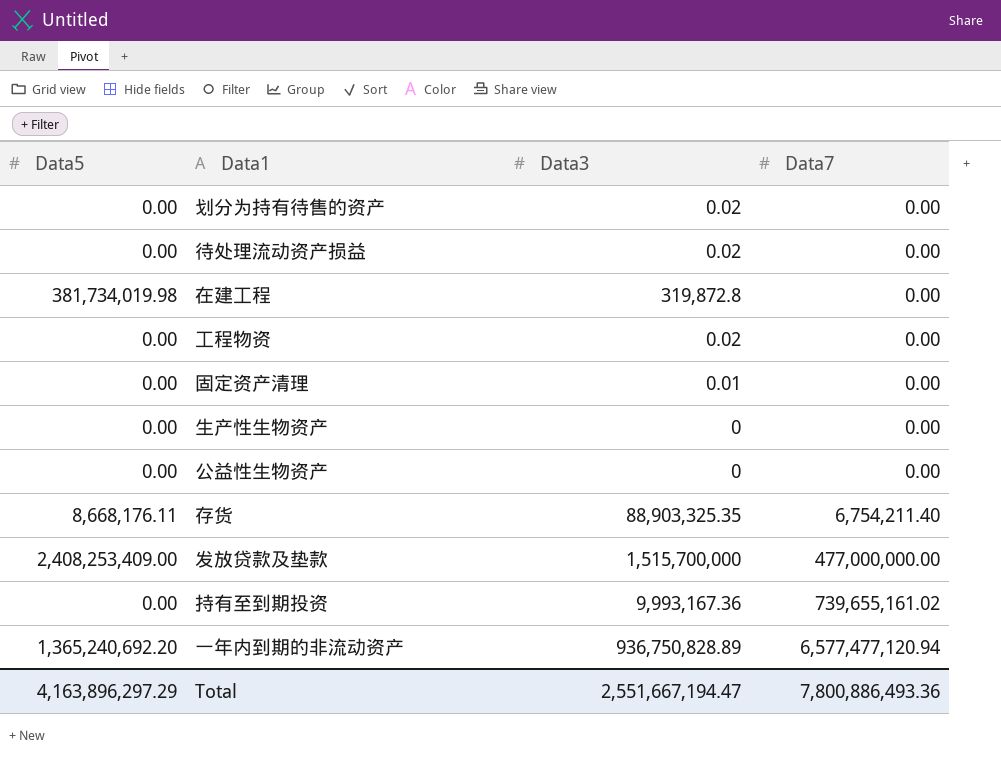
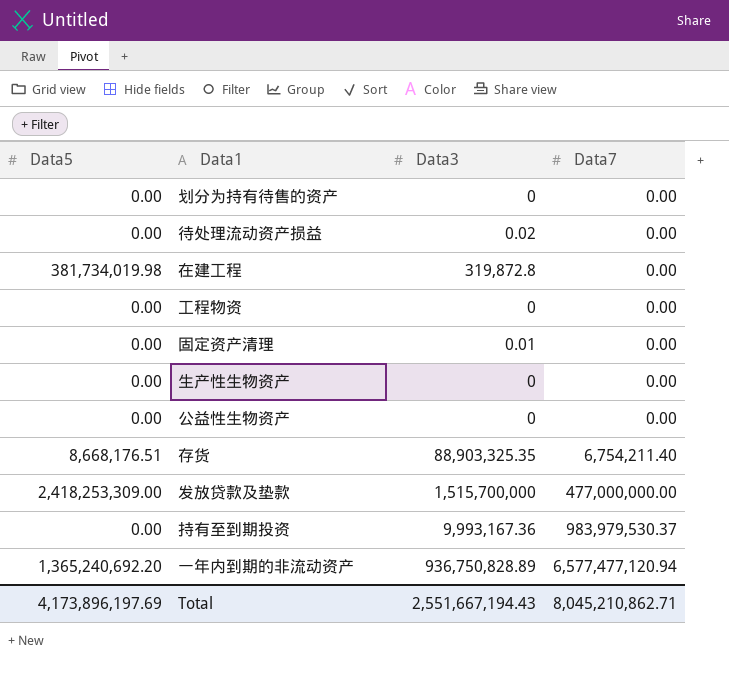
划分为持有待售的资产 | Data3: 0.02 -> 0
工程物资 | Data3: 0.02 -> 0
存货 | Data5: 8,668,176.11 -> 8,668,176.51
发放贷款及垫款 | Data5: 2,408,253,409.00 -> 2,418,253,309.00
持有至到期投资 | Data7: 739,655,161.02 -> 983,979,530.37
Total | Data5: 4,163,896,297.29 -> 4,173,896,197.69
Total | Data3: 2,551,667,194.47 -> 2,551,667,194.43
Total | Data7: 7,800,886,493.36 -> 8,045,210,862.71

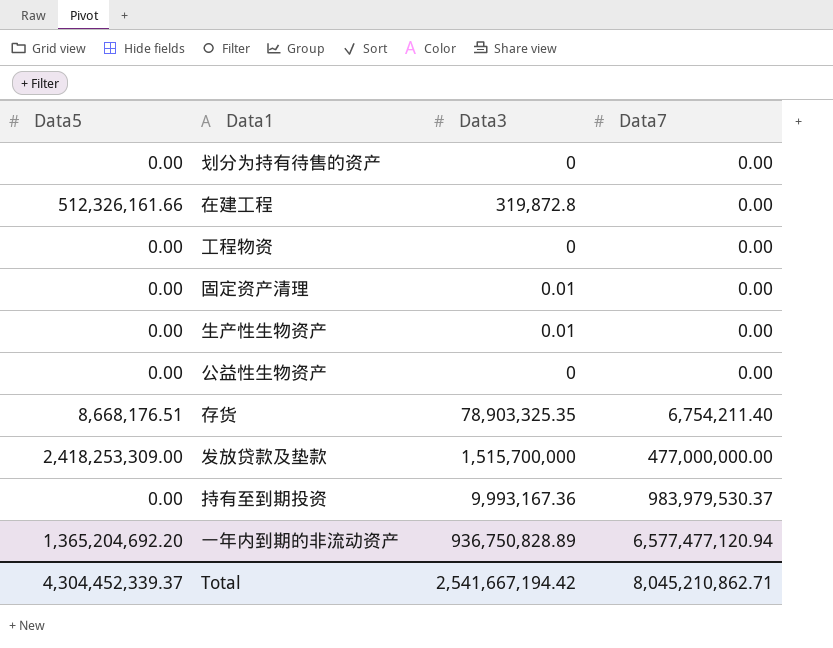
row 待处理流动资产损益: 0.00 | 0.02 | 0.00 -> none
在建工程 | Data5: 381,734,019.98 -> 512,326,161.66
生产性生物资产 | Data3: 0 -> 0.01
存货 | Data3: 88,903,325.35 -> 78,903,325.35
一年内到期的非流动资产 | Data5: 1,365,240,692.20 -> 1,365,204,692.20
Total | Data5: 4,173,896,197.69 -> 4,304,452,339.37
Total | Data3: 2,551,667,194.43 -> 2,541,667,194.42

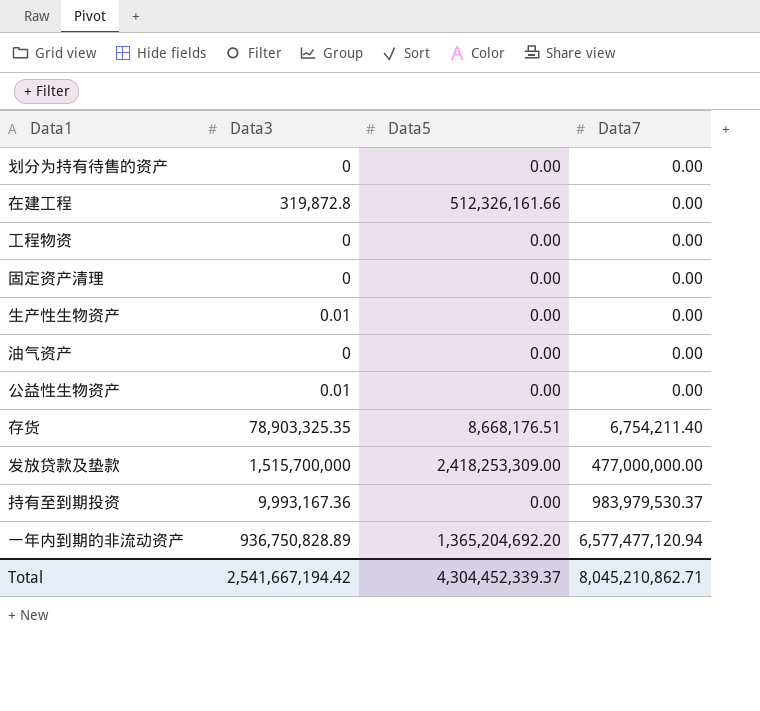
column Data5 | position: 1 -> 3
固定资产清理 | Data3: 0.01 -> 0
row 油气资产: none -> 0 | 0.00 | 0.00
公益性生物资产 | Data3: 0 -> 0.01

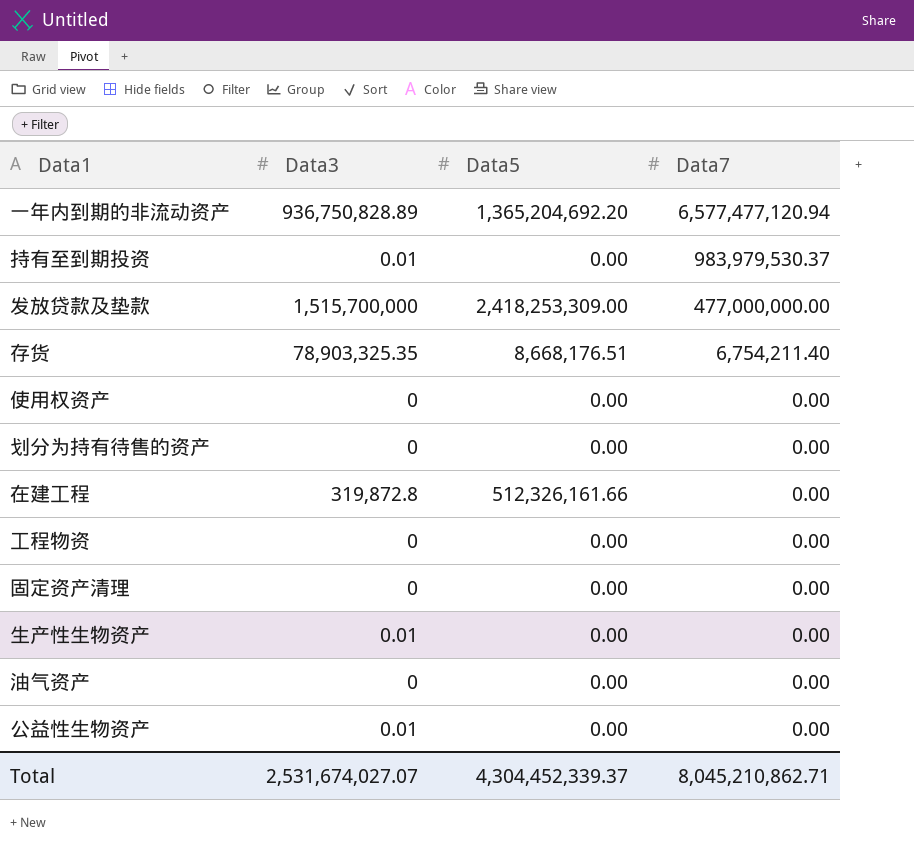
row order: Data7 ascending -> Data7 descending
持有至到期投资 | Data3: 9,993,167.36 -> 0.01
row 使用权资产: none -> 0 | 0.00 | 0.00
Total | Data3: 2,541,667,194.42 -> 2,531,674,027.07

